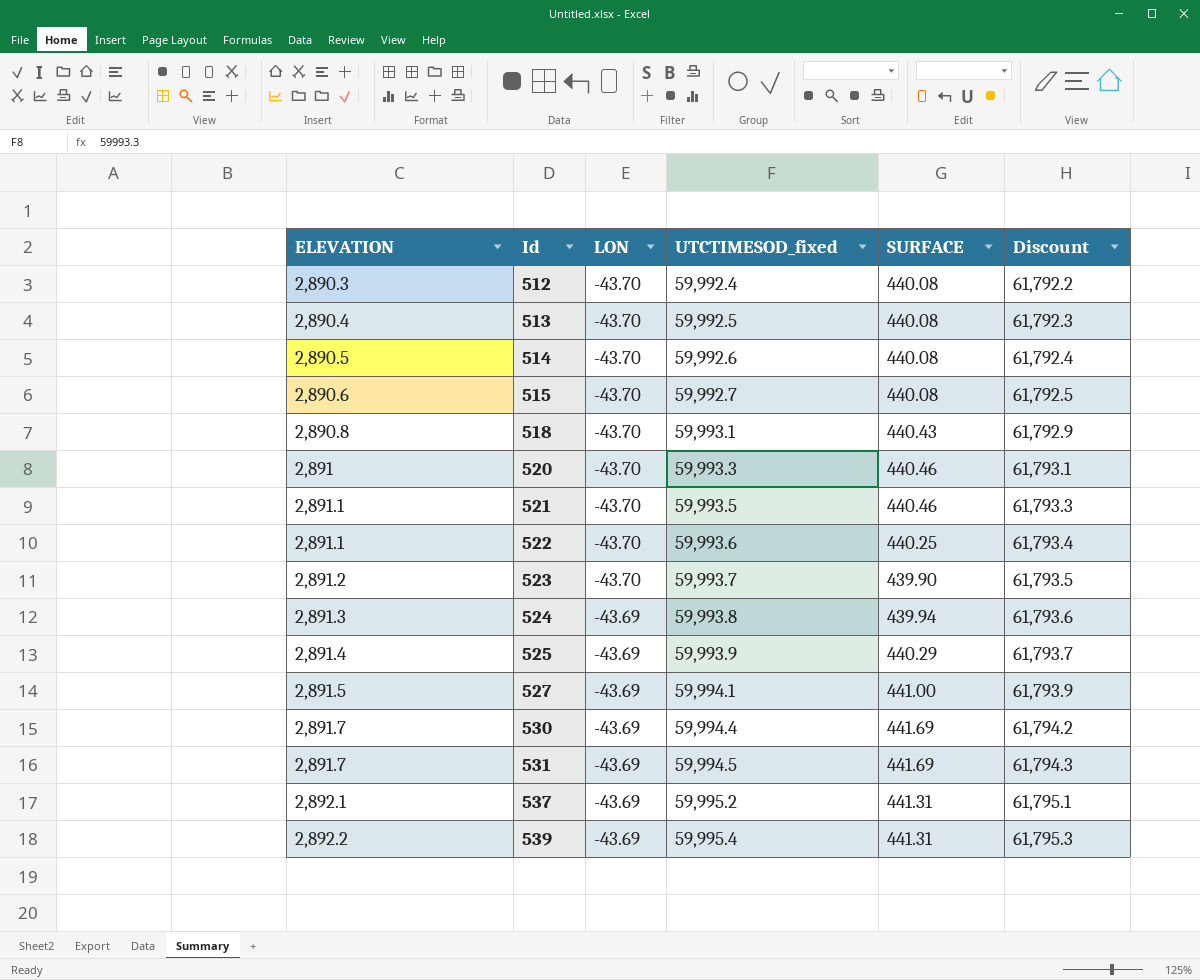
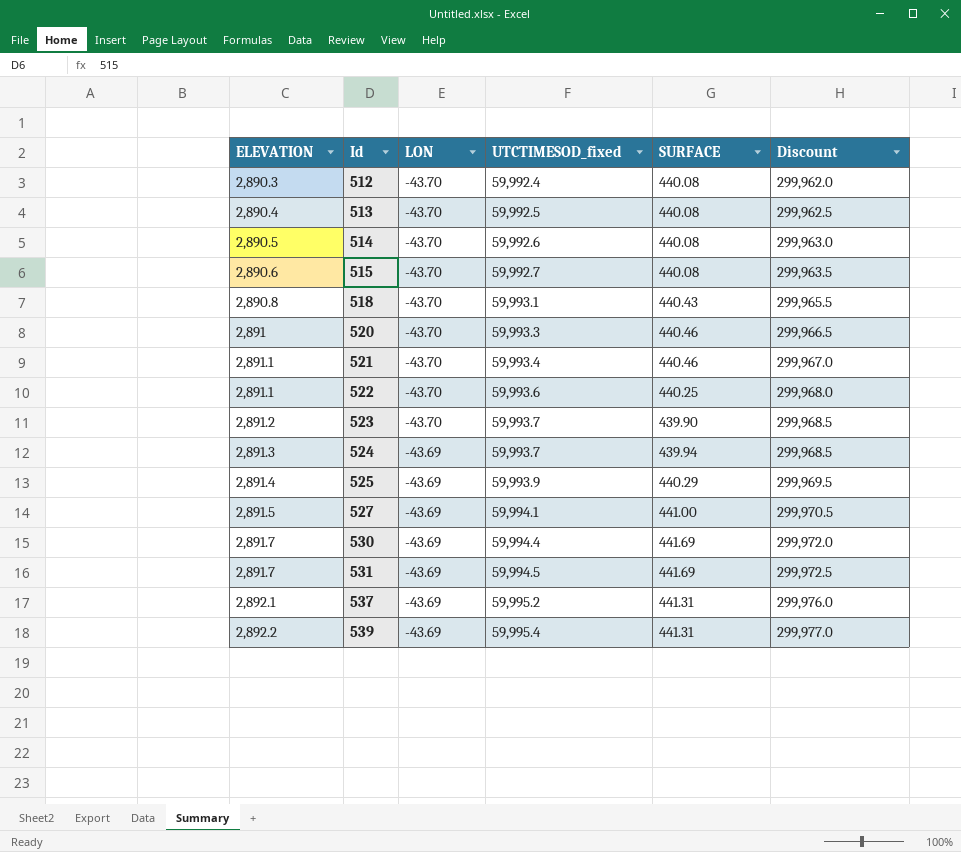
column Discount | formula: [UTCTIMESOD_fixed] * 1.03 -> [UTCTIMESOD_fixed] * 5
521 | UTCTIMESOD_fixed: 59,993.5 -> 59,993.4
524 | UTCTIMESOD_fixed: 59,993.8 -> 59,993.7

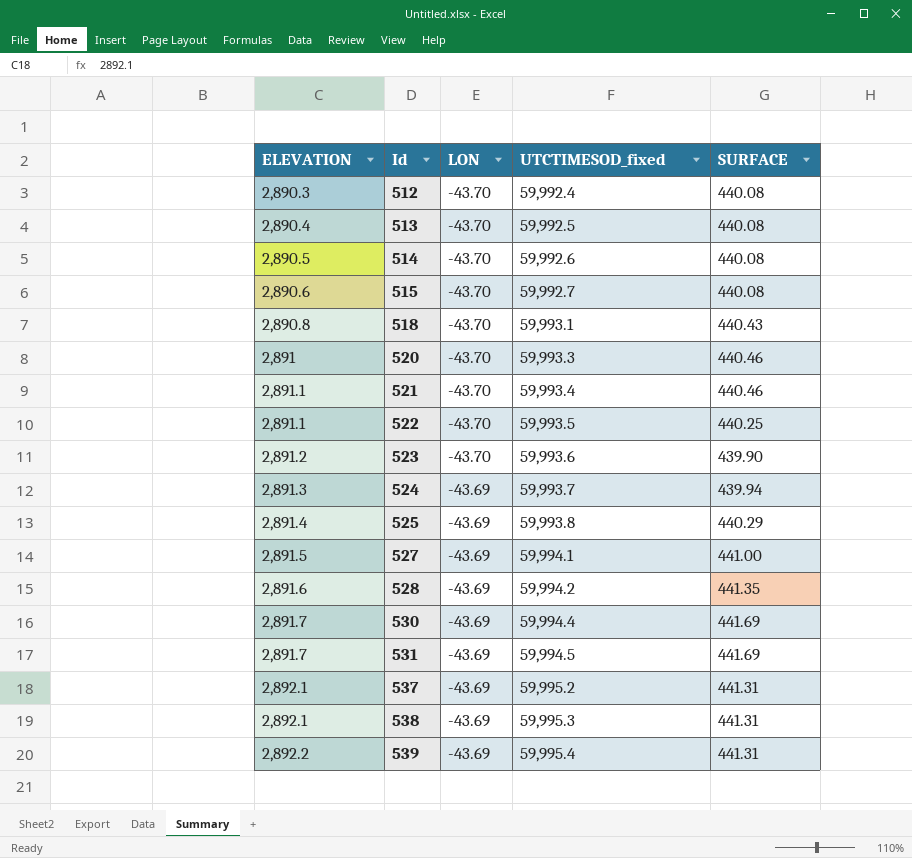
column Discount | formula: [UTCTIMESOD_fixed] * 5 -> none
522 | UTCTIMESOD_fixed: 59,993.6 -> 59,993.5
523 | UTCTIMESOD_fixed: 59,993.7 -> 59,993.6
525 | UTCTIMESOD_fixed: 59,993.9 -> 59,993.8
row 528: none -> 2,891.6 | -43.69 | 59,994.2 | 441.35
row 538: none -> 2,892.1 | -43.69 | 59,995.3 | 441.31

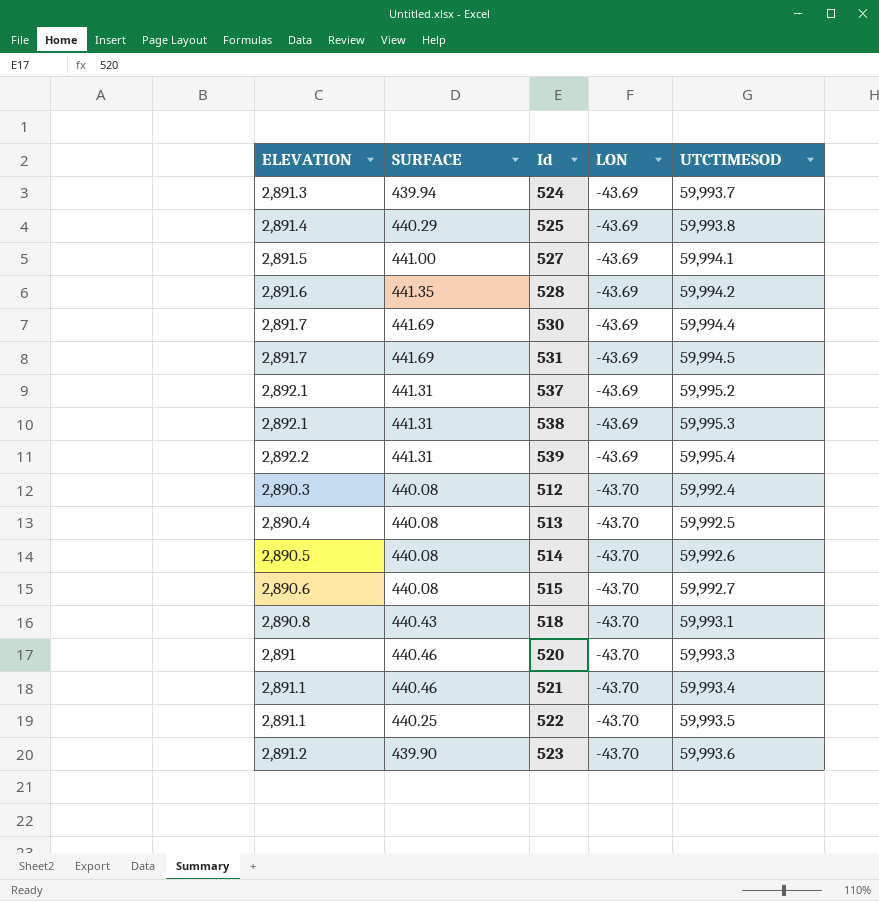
row order: ELEVATION ascending -> LON descending
column SURFACE | position: 5 -> 2
column name: UTCTIMESOD_fixed -> UTCTIMESOD

